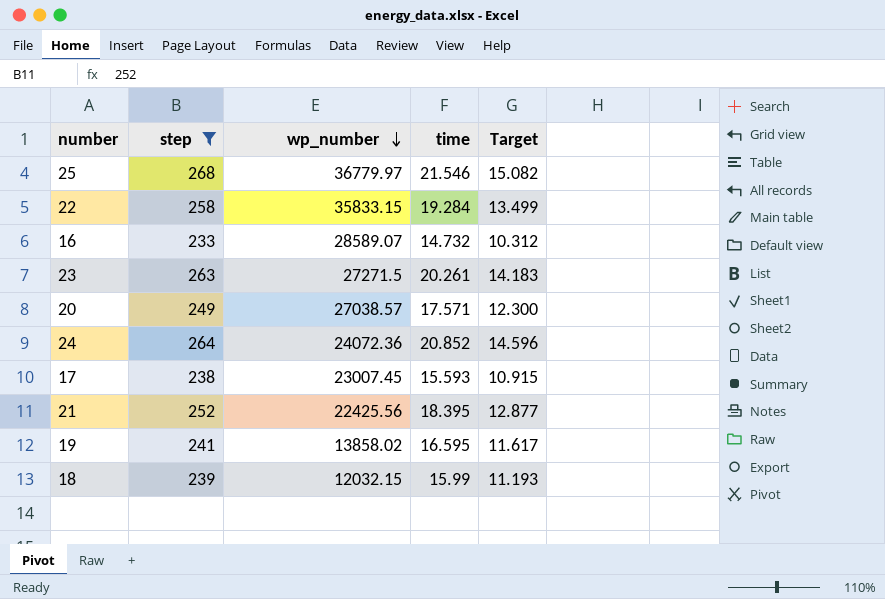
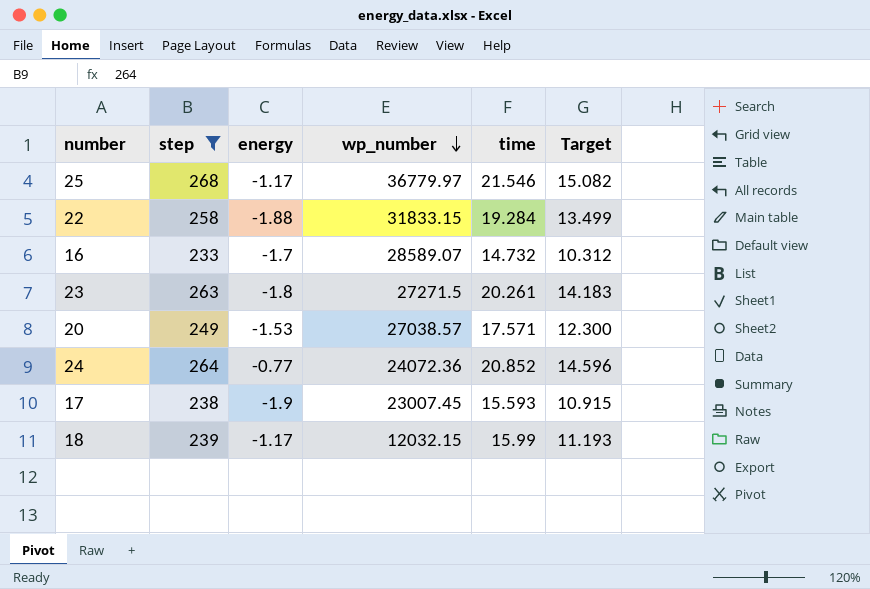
column energy | position: none -> 3
row 21: 252 | 22425.56 | 18.395 | 12.877 -> none
row 19: 241 | 13858.02 | 16.595 | 11.617 -> none
22 | wp_number: 35833.15 -> 31833.15

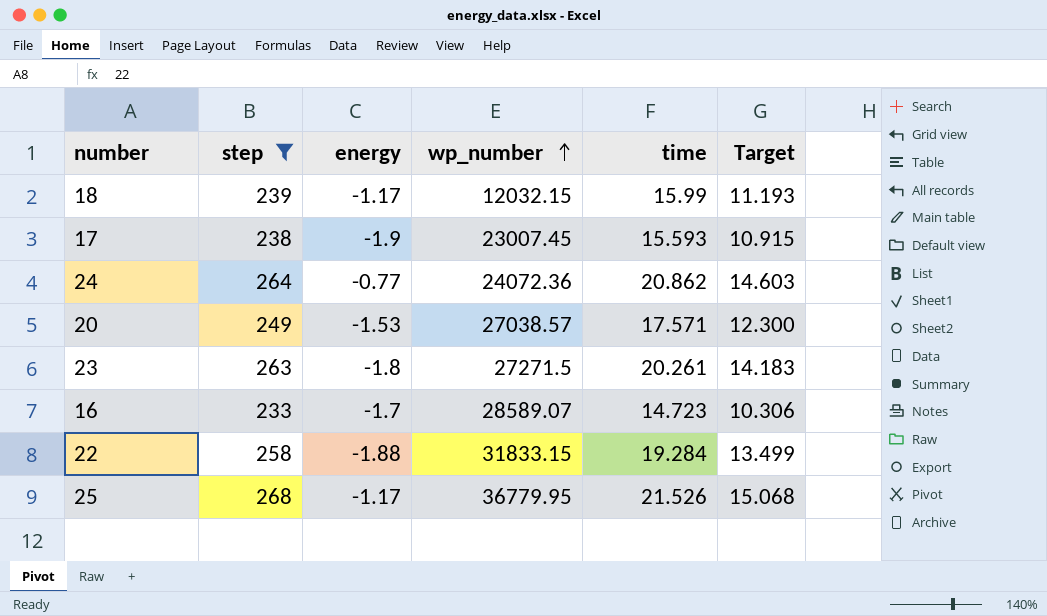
row order: wp_number descending -> wp_number ascending
24 | time: 20.852 -> 20.862
24 | Target: 14.596 -> 14.603
16 | time: 14.732 -> 14.723
16 | Target: 10.312 -> 10.306
25 | wp_number: 36779.97 -> 36779.95
25 | time: 21.546 -> 21.526
25 | Target: 15.082 -> 15.068

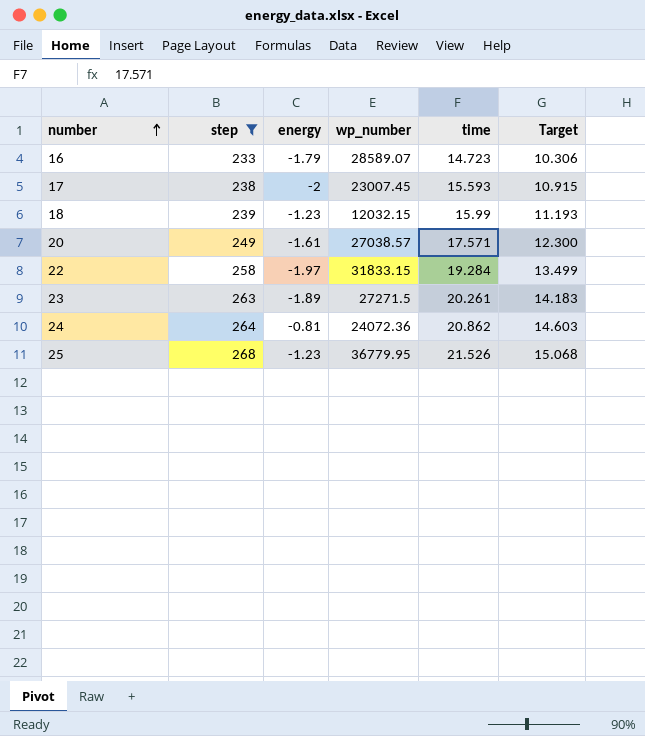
row order: wp_number ascending -> number ascending
16 | energy: -1.7 -> -1.79
17 | energy: -1.9 -> -2
18 | energy: -1.17 -> -1.23
20 | energy: -1.53 -> -1.61
22 | energy: -1.88 -> -1.97
23 | energy: -1.8 -> -1.89
24 | energy: -0.77 -> -0.81
25 | energy: -1.17 -> -1.23

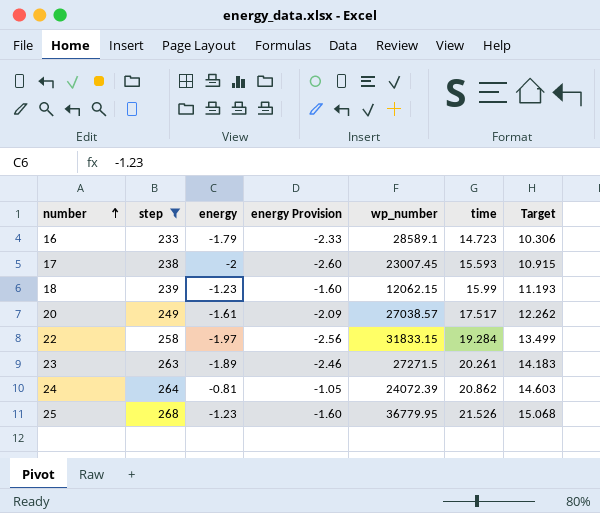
column energy Provision | formula: none -> [energy] * 1.3
16 | wp_number: 28589.07 -> 28589.1
18 | wp_number: 12032.15 -> 12062.15
20 | time: 17.571 -> 17.517
20 | Target: 12.300 -> 12.262
24 | wp_number: 24072.36 -> 24072.39

